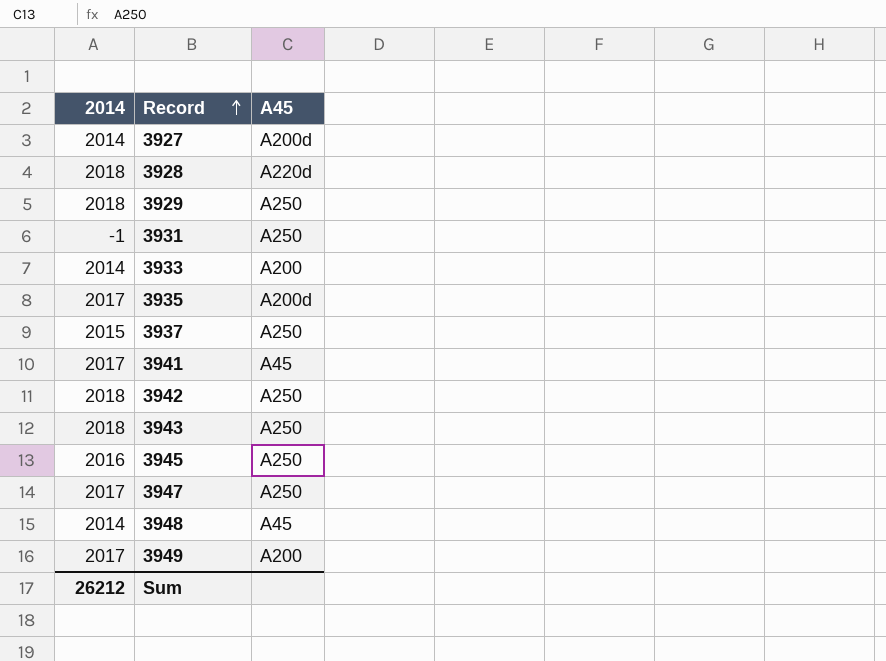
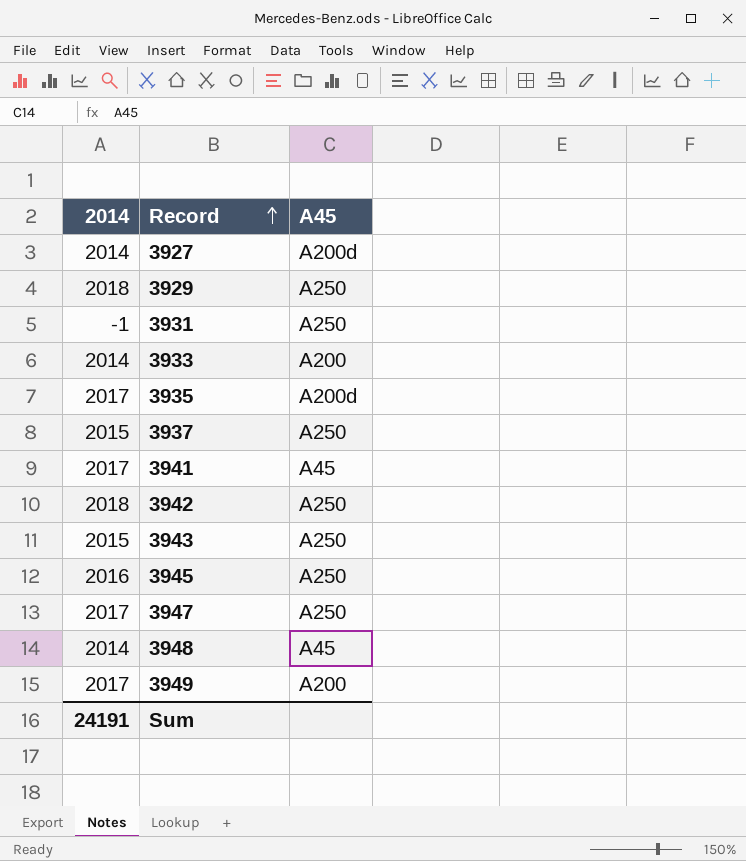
row 3928: 2018 | A220d -> none
3943 | 2014: 2018 -> 2015
Sum | 2014: 26212 -> 24191

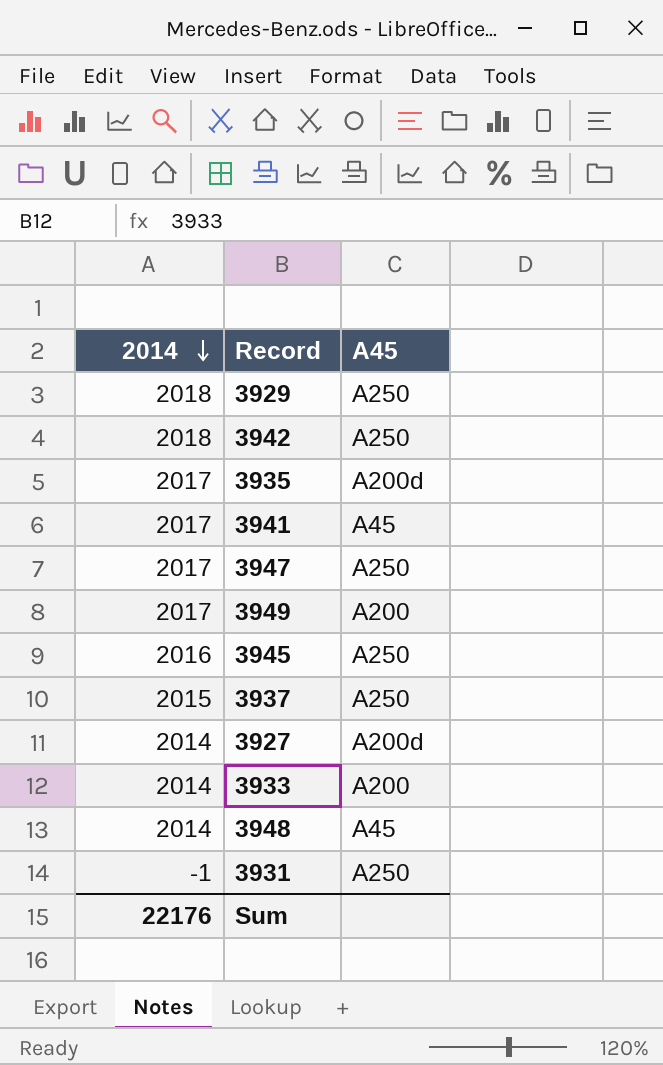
row order: Record ascending -> 2014 descending
row 3943: 2015 | A250 -> none
Sum | 2014: 24191 -> 22176

